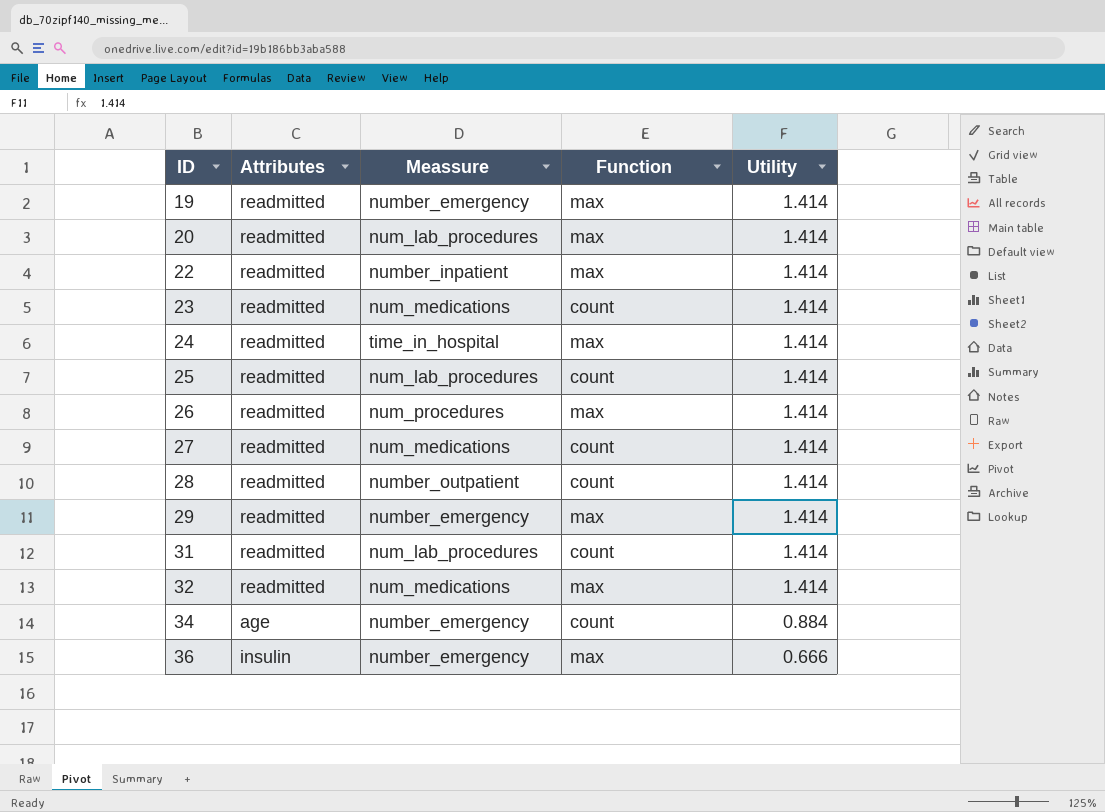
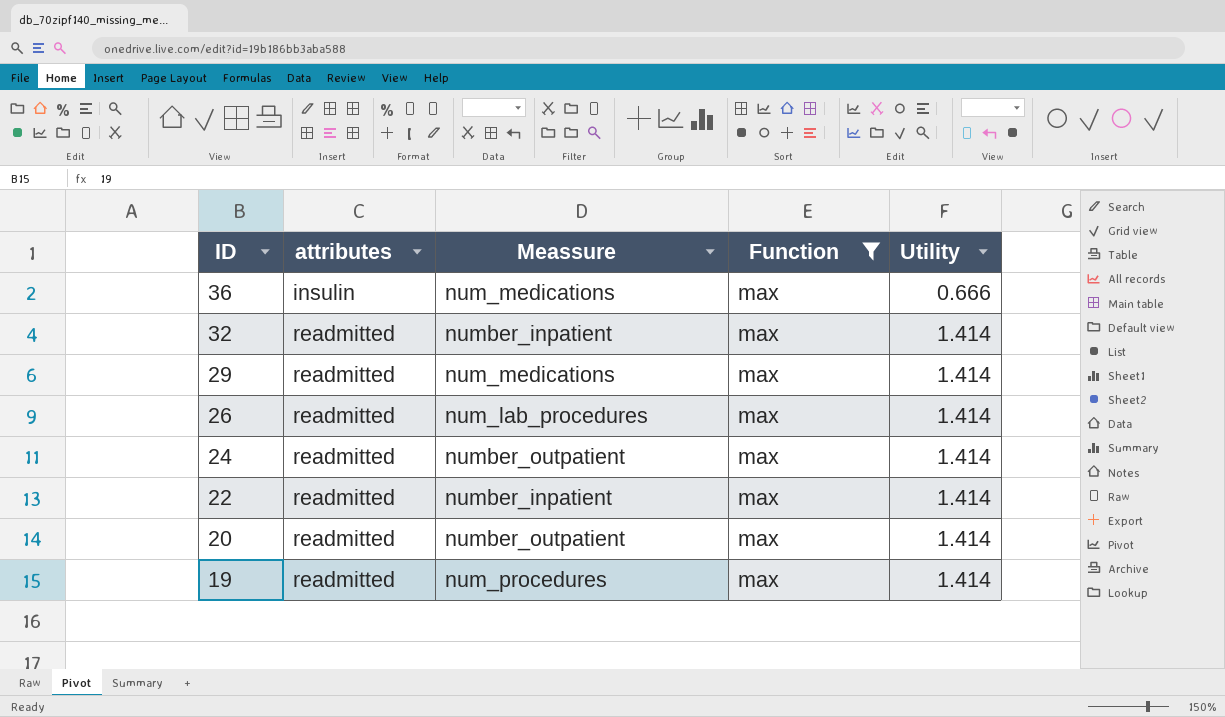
filter: none -> Function = max
row order: ID ascending -> ID descending
column name: Attributes -> attributes
36 | Meassure: number_emergency -> num_medications
32 | Meassure: num_medications -> number_inpatient
29 | Meassure: number_emergency -> num_medications
26 | Meassure: num_procedures -> num_lab_procedures
24 | Meassure: time_in_hospital -> number_outpatient
20 | Meassure: num_lab_procedures -> number_outpatient
19 | Meassure: number_emergency -> num_procedures

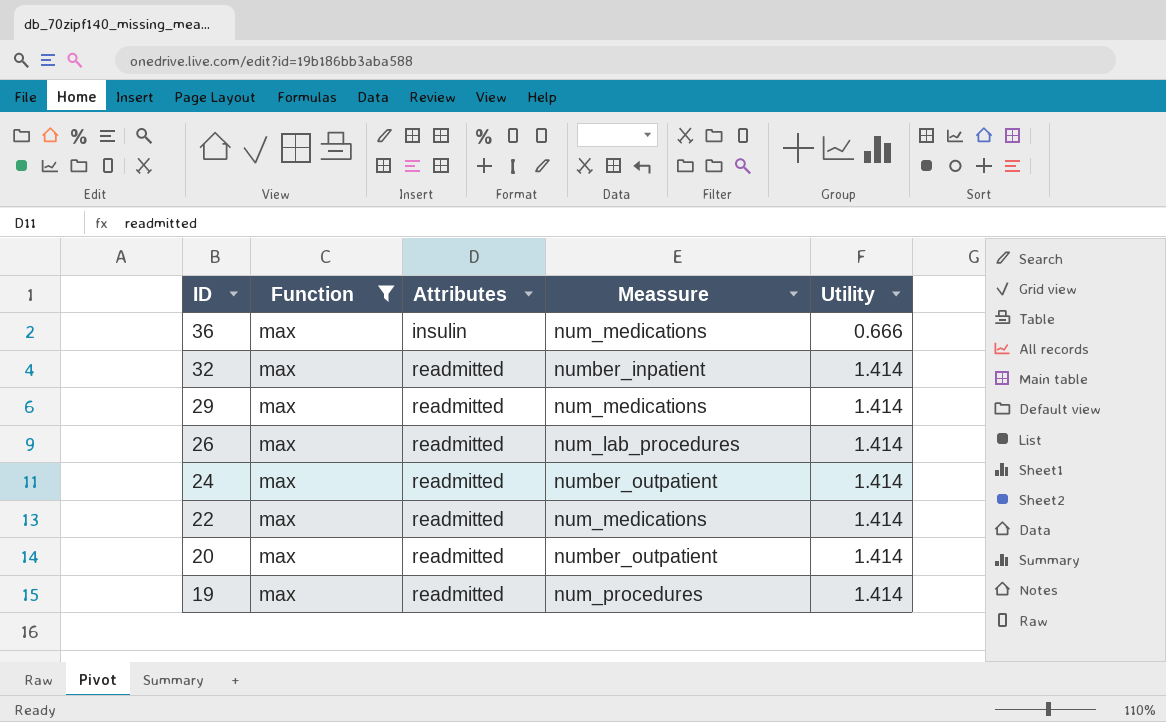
column Function | position: 4 -> 2
column name: attributes -> Attributes
22 | Meassure: number_inpatient -> num_medications

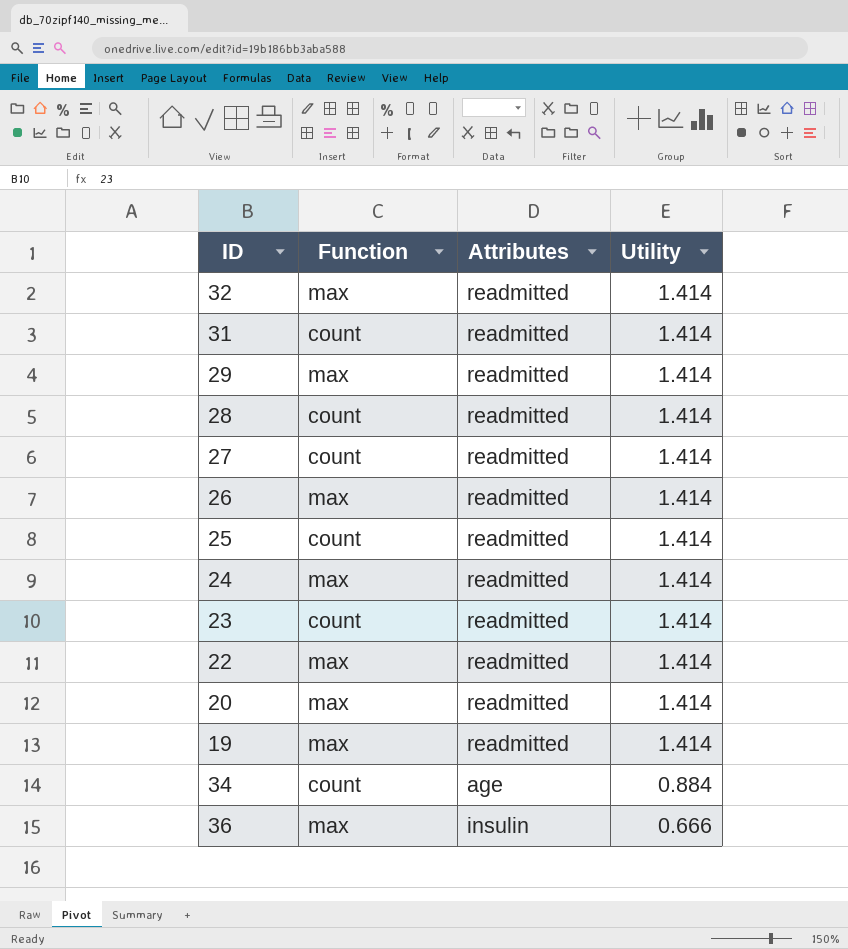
filter: Function = max -> none
row order: ID descending -> Utility descending
column Meassure | position: 4 -> none

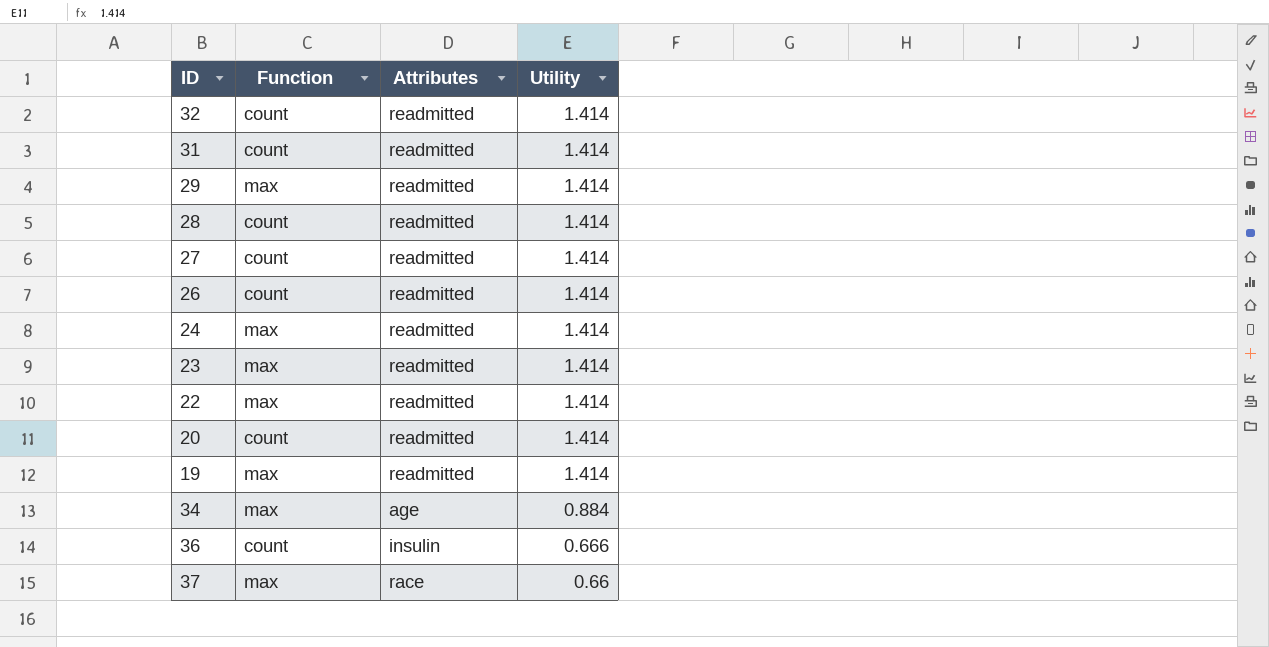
row 25: count | readmitted | 1.414 -> none
32 | Function: max -> count
26 | Function: max -> count
23 | Function: count -> max
20 | Function: max -> count
34 | Function: count -> max
36 | Function: max -> count
row 37: none -> max | race | 0.66

